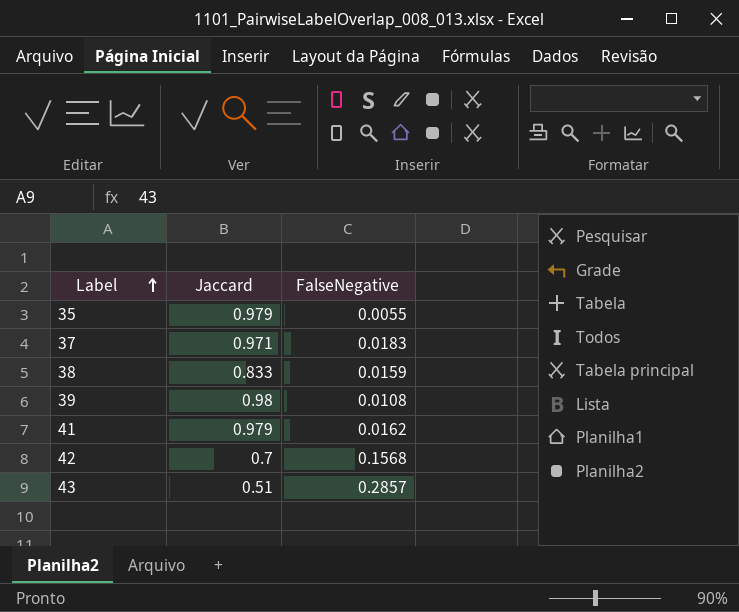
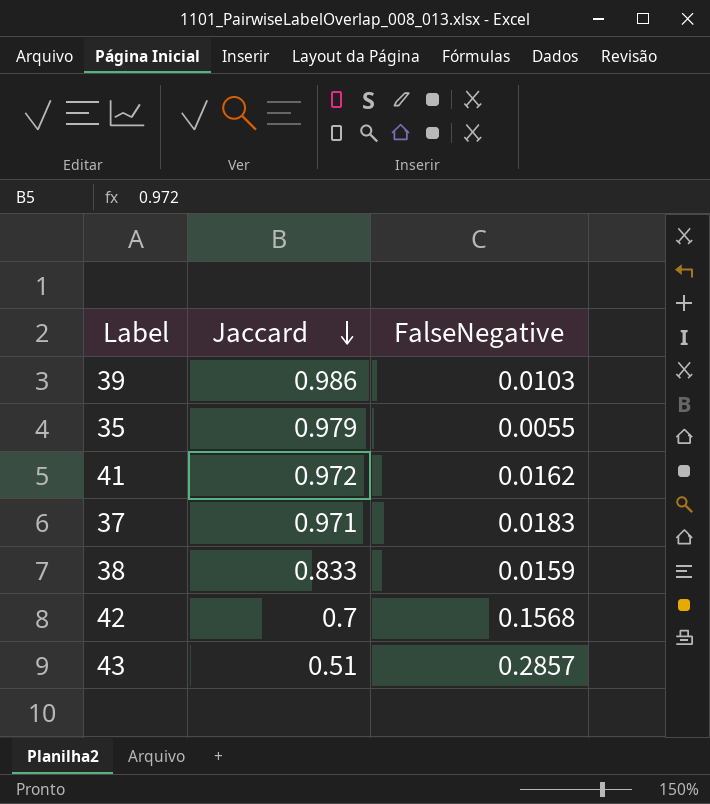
row order: Label ascending -> Jaccard descending
39 | Jaccard: 0.98 -> 0.986
39 | FalseNegative: 0.0108 -> 0.0103
41 | Jaccard: 0.979 -> 0.972

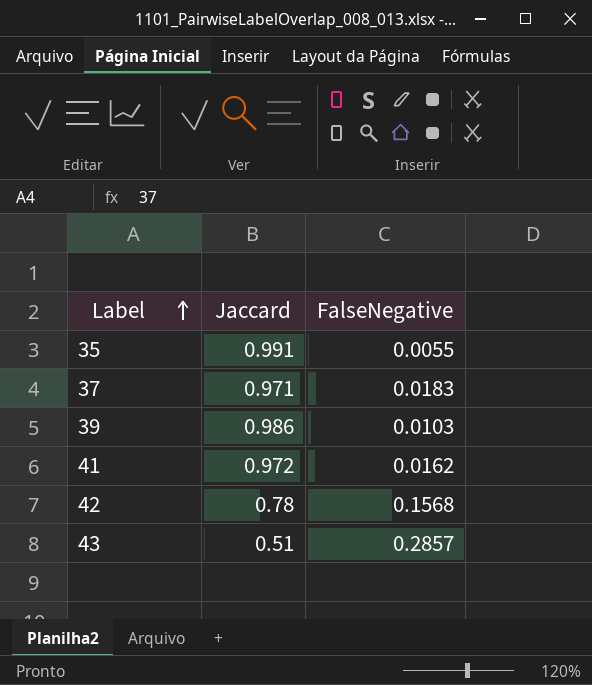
row order: Jaccard descending -> Label ascending
row 38: 0.833 | 0.0159 -> none
35 | Jaccard: 0.979 -> 0.991
42 | Jaccard: 0.7 -> 0.78

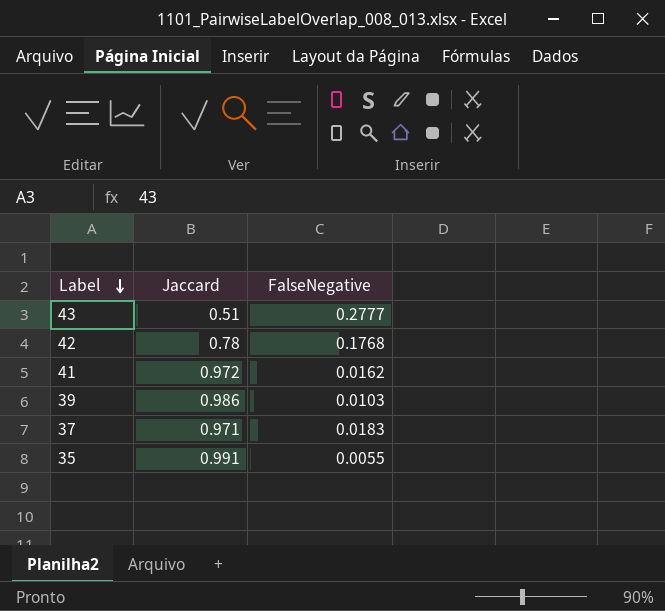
row order: Label ascending -> Label descending
43 | FalseNegative: 0.2857 -> 0.2777
42 | FalseNegative: 0.1568 -> 0.1768

